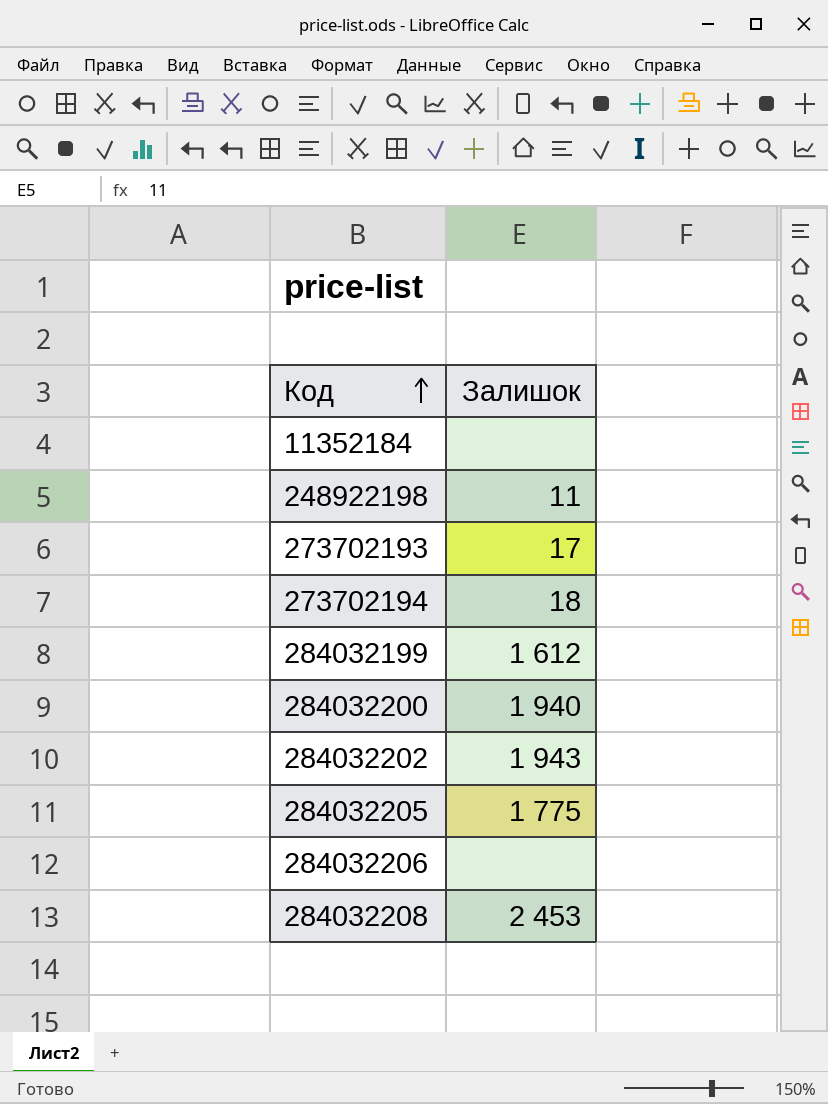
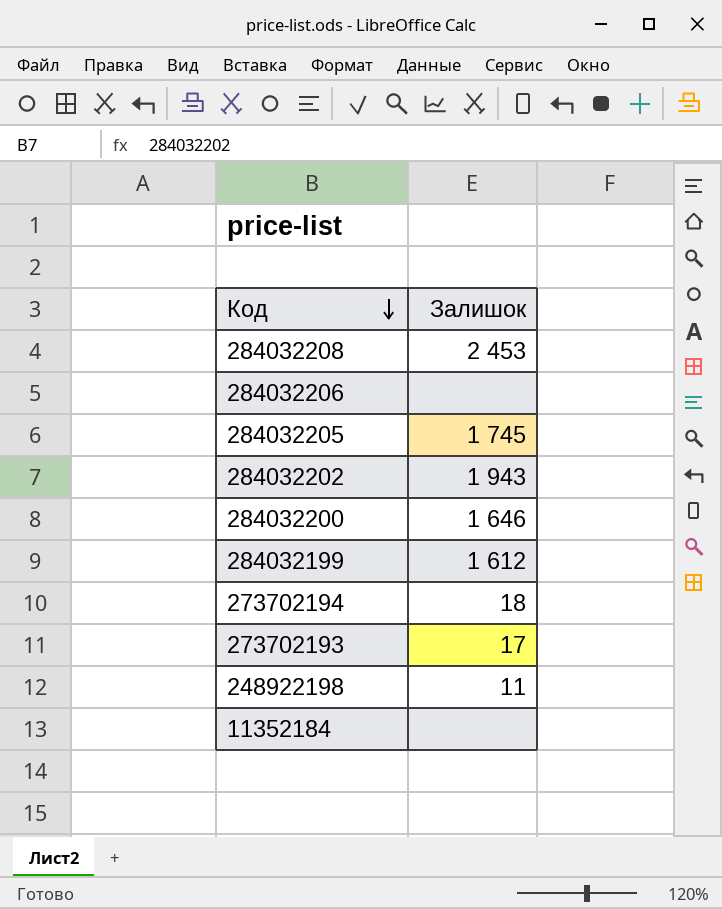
row order: Код ascending -> Код descending
284032205 | Залишок: 1 775 -> 1 745
284032200 | Залишок: 1 940 -> 1 646

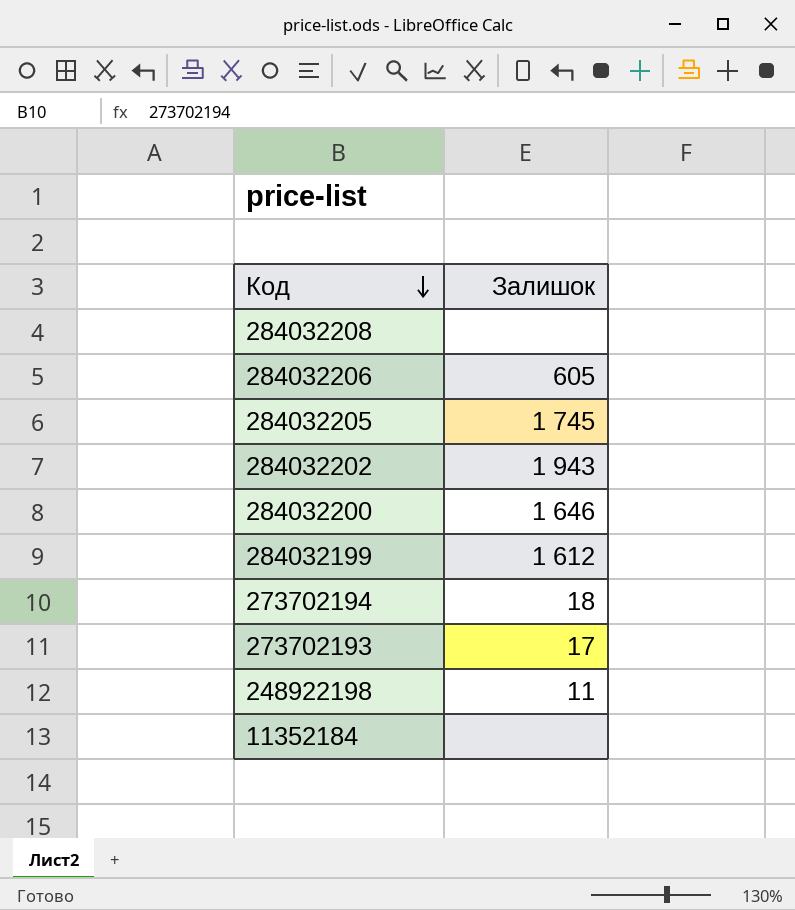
284032208 | Залишок: 2 453 -> none
284032206 | Залишок: none -> 605

